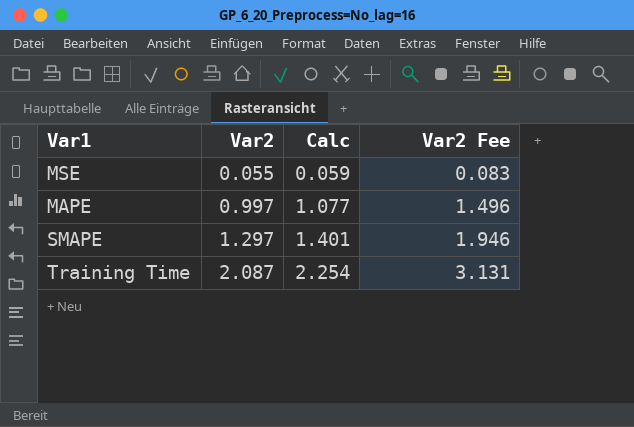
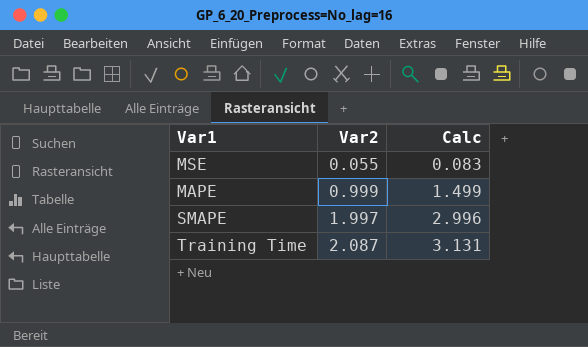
column Var2 Fee | formula: [Var2] * 1.5 -> none
column Calc | formula: [Var2] * 1.08 -> [Var2] * 1.5
MAPE | Var2: 0.997 -> 0.999
SMAPE | Var2: 1.297 -> 1.997

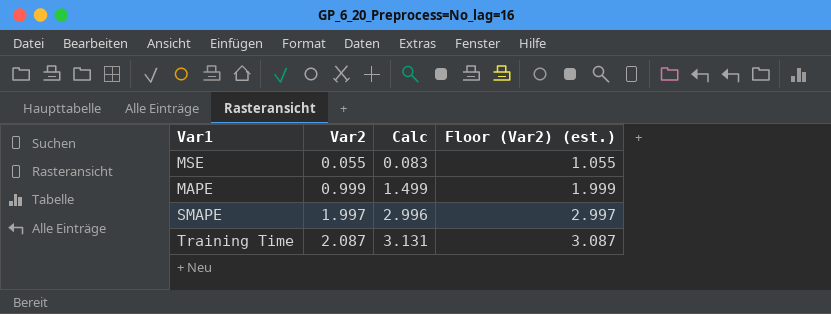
column Floor (Var2) (est.) | formula: none -> [Var2] + 1

